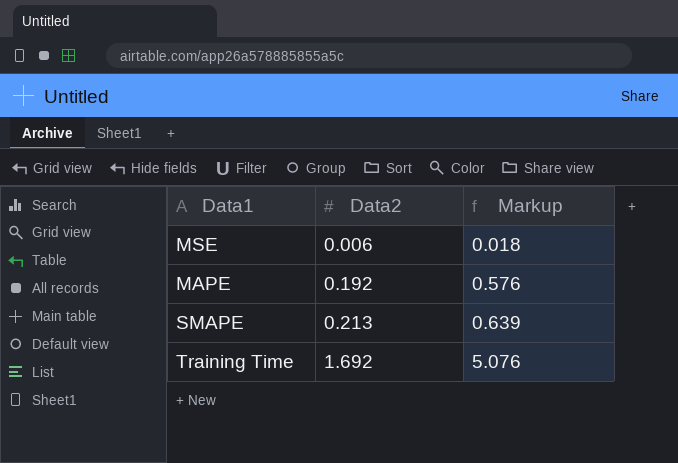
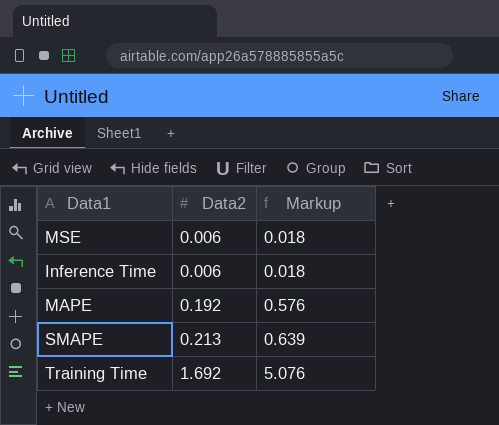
row Inference Time: none -> 0.006 | 0.018

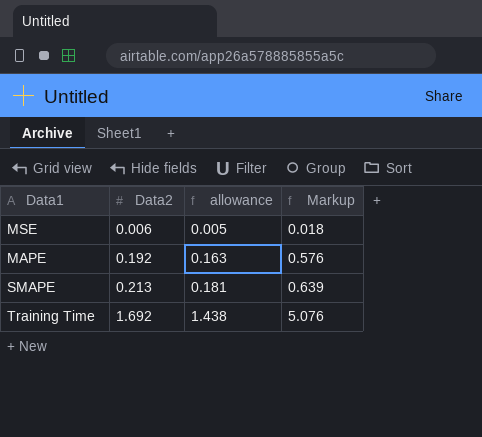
column allowance | formula: none -> [Data2] * 0.85
row Inference Time: 0.006 | 0.018 -> none

